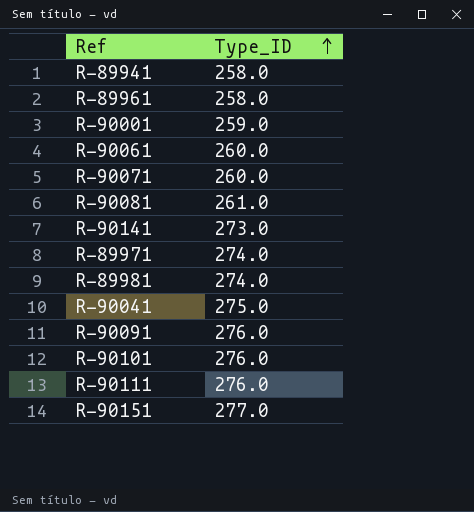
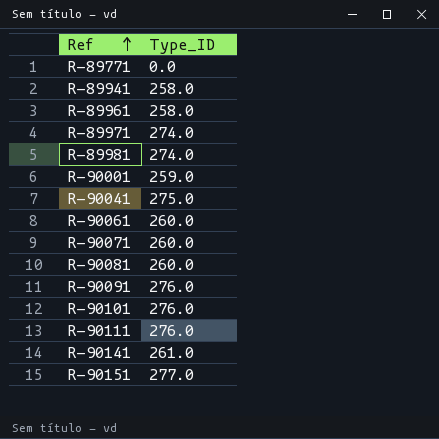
row order: Type_ID ascending -> Ref ascending
row R-89771: none -> 0.0
R-90081 | Type_ID: 261.0 -> 260.0
R-90141 | Type_ID: 273.0 -> 261.0

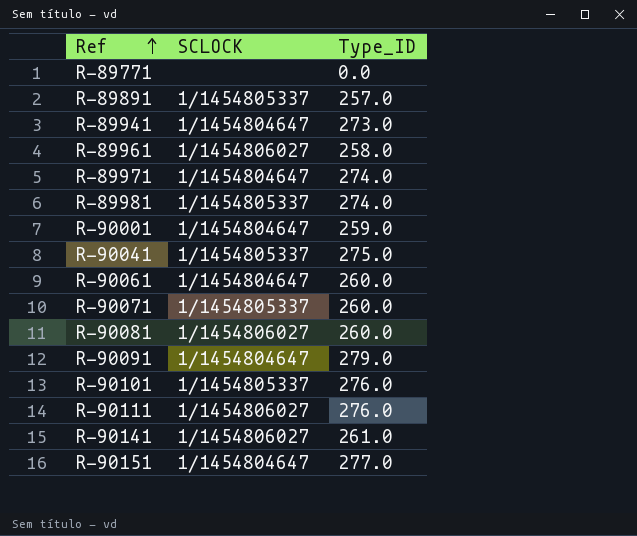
column SCLOCK | position: none -> 2
row R-89891: none -> 1/1454805337 | 257.0
R-89941 | Type_ID: 258.0 -> 273.0
R-90091 | Type_ID: 276.0 -> 279.0

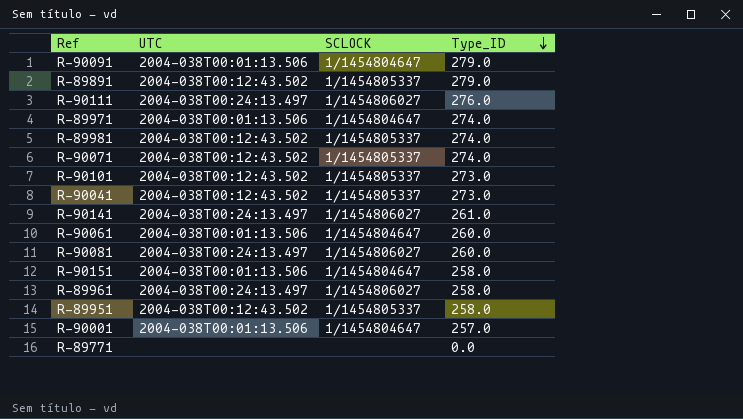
row order: Ref ascending -> Type_ID descending
column UTC | position: none -> 2
row R-89941: 1/1454804647 | 273.0 -> none
R-89891 | Type_ID: 257.0 -> 279.0
R-90071 | Type_ID: 260.0 -> 274.0
R-90101 | Type_ID: 276.0 -> 273.0
R-90041 | Type_ID: 275.0 -> 273.0
R-90151 | Type_ID: 277.0 -> 258.0
row R-89951: none -> 2004-038T00:12:43.502 | 1/1454805337 | 258.0
R-90001 | Type_ID: 259.0 -> 257.0

